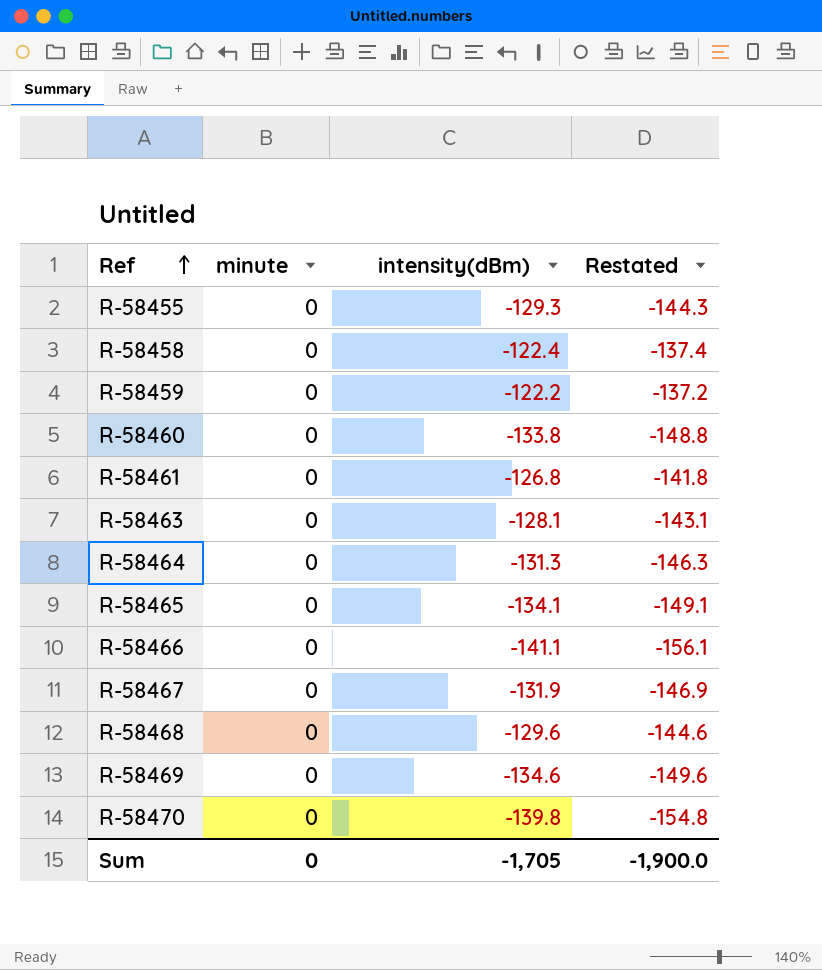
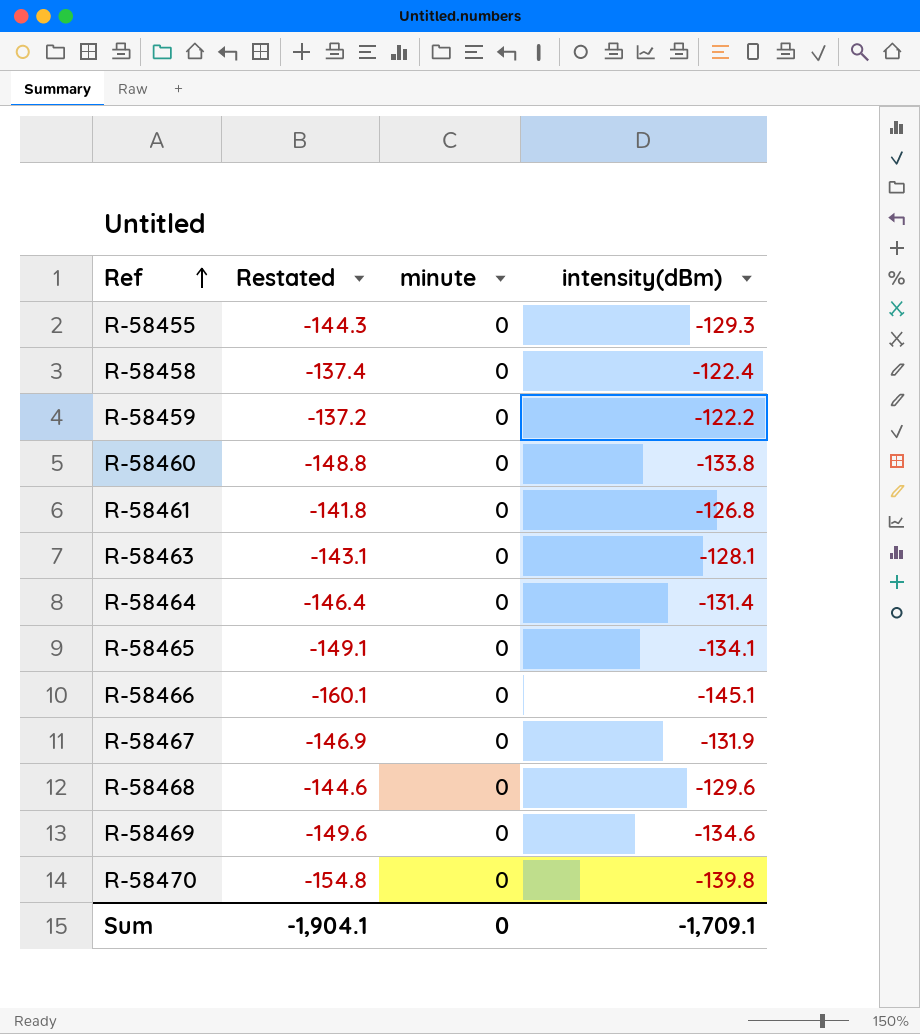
column Restated | position: 4 -> 2
R-58464 | Restated: -146.3 -> -146.4
R-58464 | intensity(dBm): -131.3 -> -131.4
R-58466 | Restated: -156.1 -> -160.1
R-58466 | intensity(dBm): -141.1 -> -145.1
Sum | Restated: -1,900.0 -> -1,904.1
Sum | intensity(dBm): -1,705 -> -1,709.1

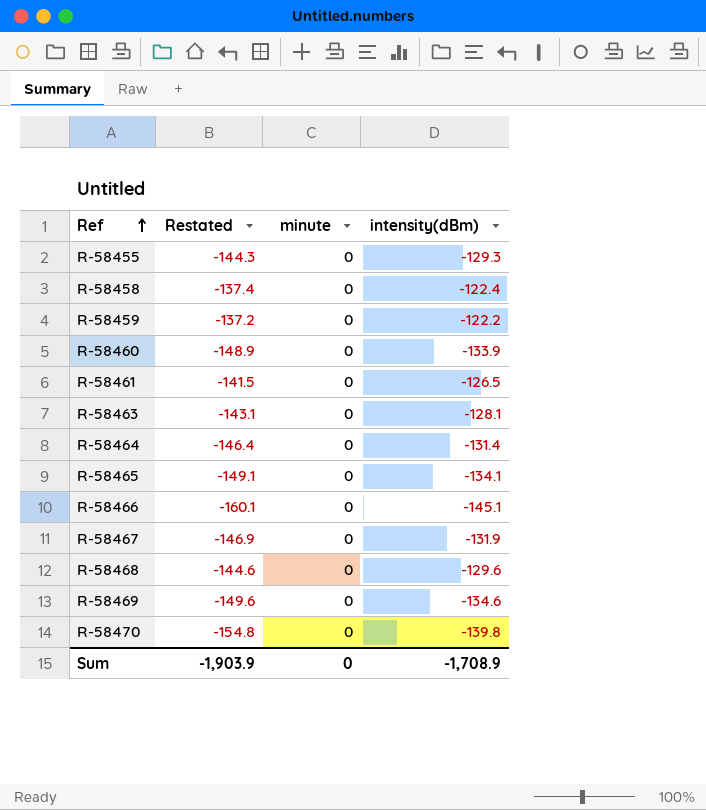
R-58460 | Restated: -148.8 -> -148.9
R-58460 | intensity(dBm): -133.8 -> -133.9
R-58461 | Restated: -141.8 -> -141.5
R-58461 | intensity(dBm): -126.8 -> -126.5
Sum | Restated: -1,904.1 -> -1,903.9
Sum | intensity(dBm): -1,709.1 -> -1,708.9

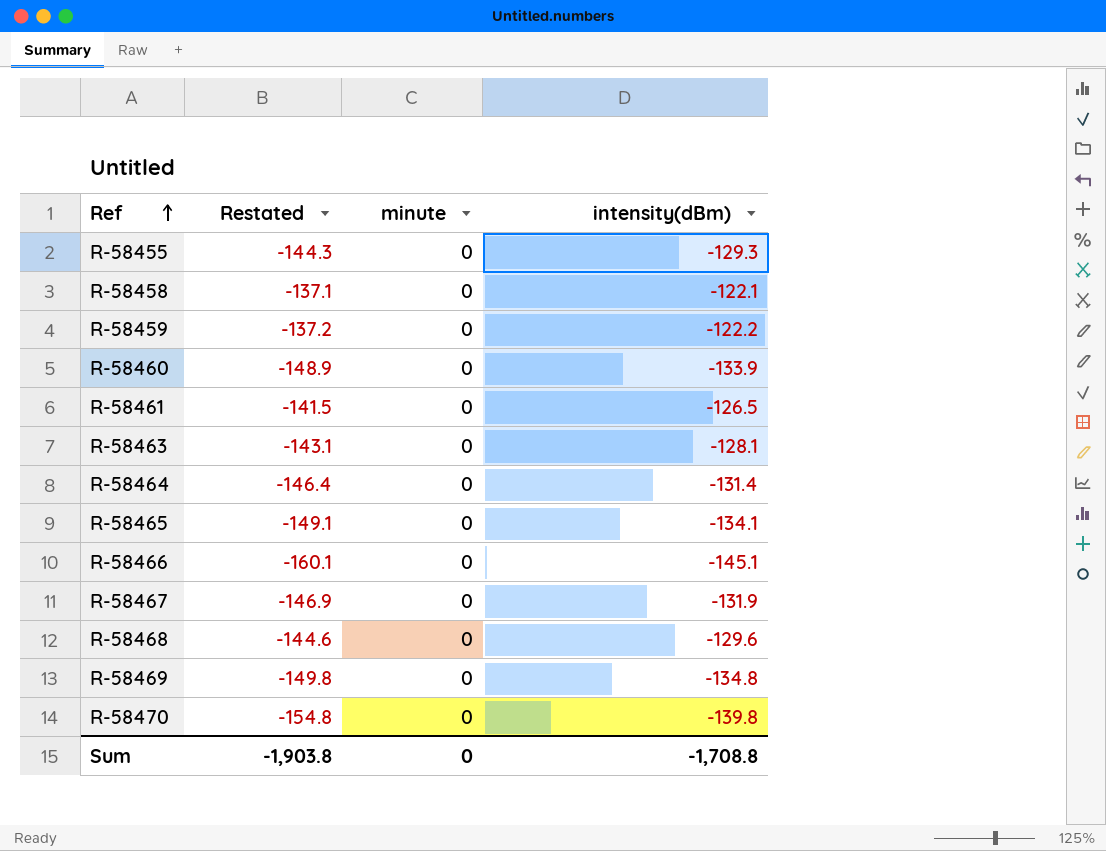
R-58458 | Restated: -137.4 -> -137.1
R-58458 | intensity(dBm): -122.4 -> -122.1
R-58469 | Restated: -149.6 -> -149.8
R-58469 | intensity(dBm): -134.6 -> -134.8
Sum | Restated: -1,903.9 -> -1,903.8
Sum | intensity(dBm): -1,708.9 -> -1,708.8

